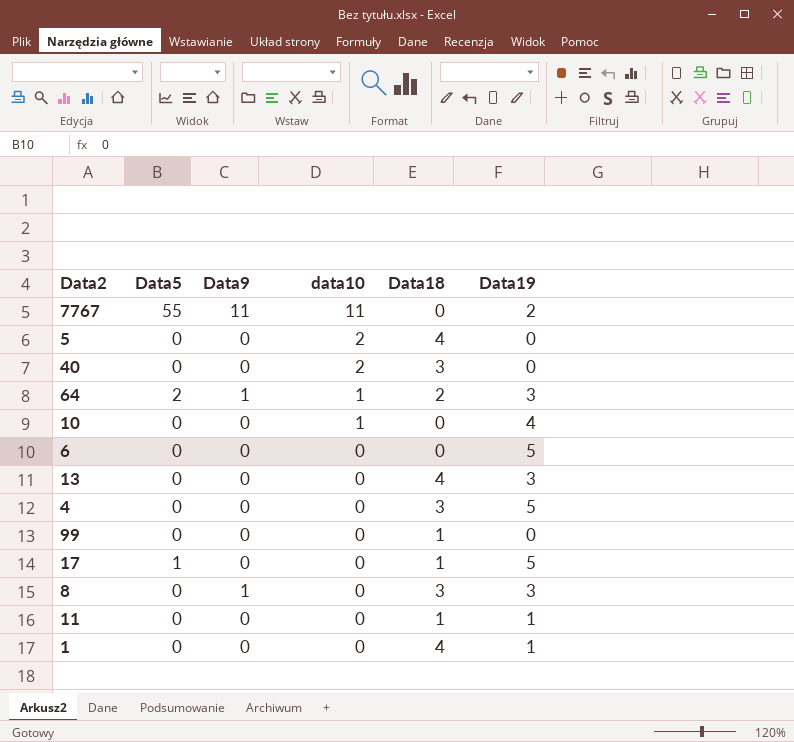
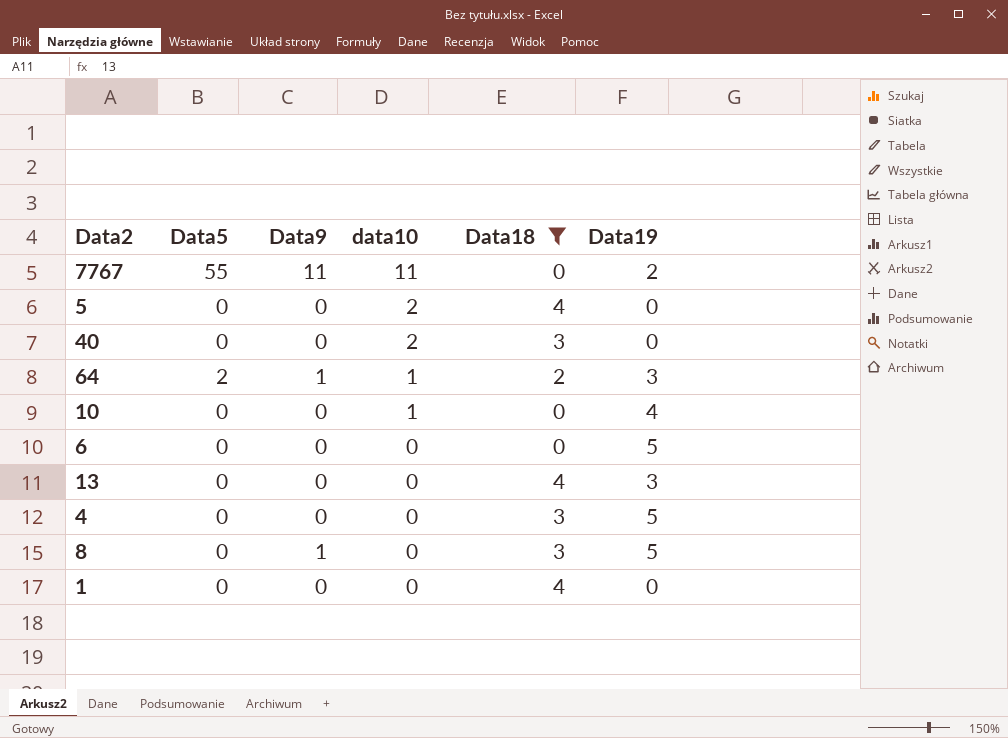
filter: none -> Data18 != 1
8 | Data19: 3 -> 5
1 | Data19: 1 -> 0

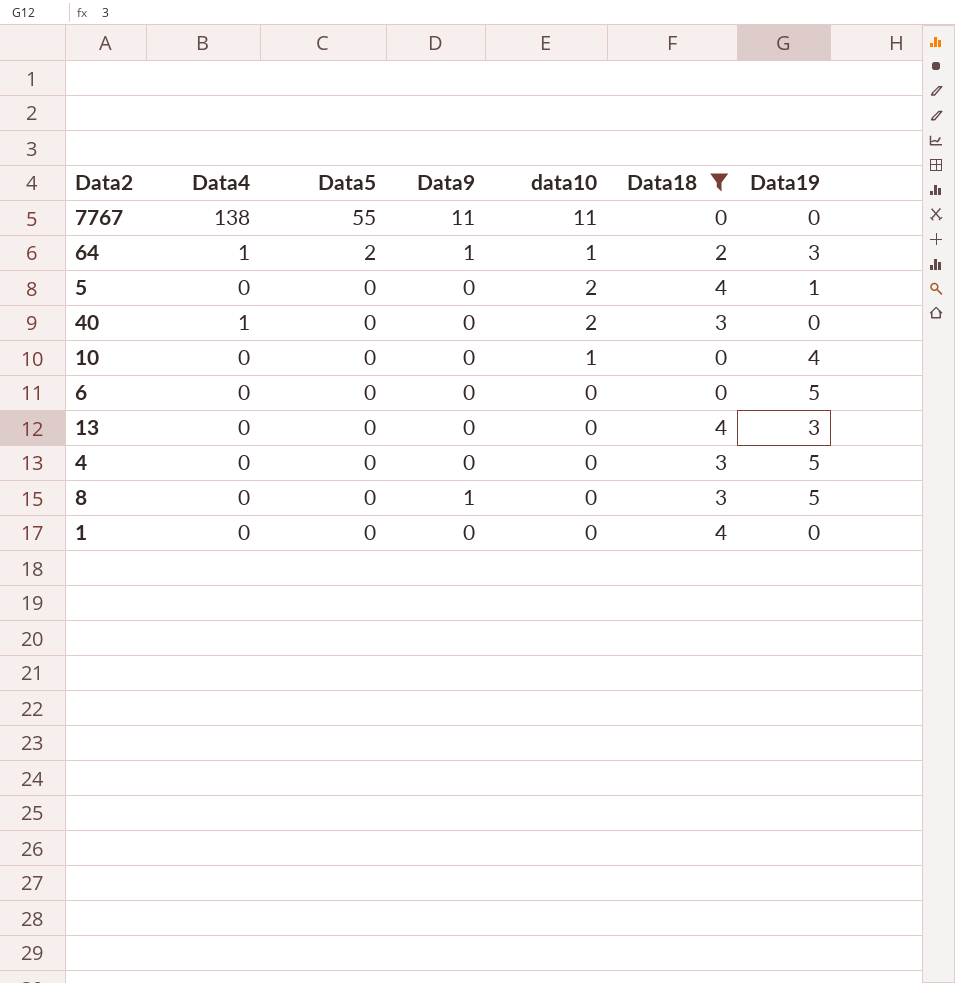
row order: data10 descending -> Data5 descending
column Data4 | position: none -> 2
7767 | Data19: 2 -> 0
5 | Data19: 0 -> 1

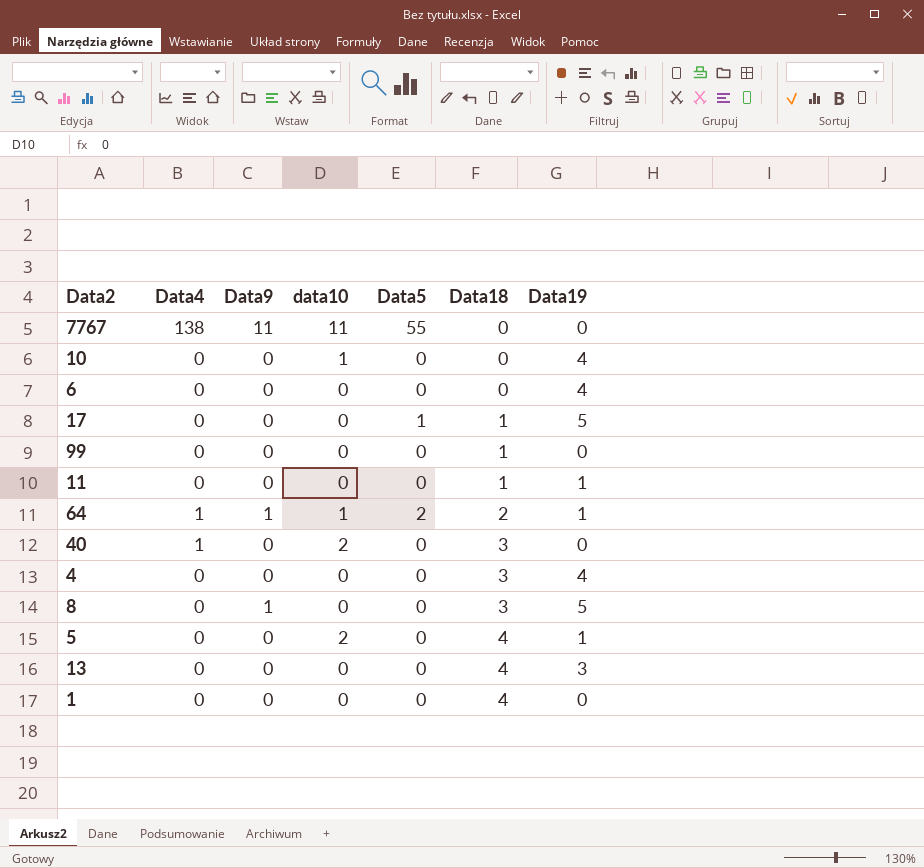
filter: Data18 != 1 -> none
row order: Data5 descending -> Data18 ascending
column Data5 | position: 3 -> 5
6 | Data19: 5 -> 4
64 | Data19: 3 -> 1
4 | Data19: 5 -> 4

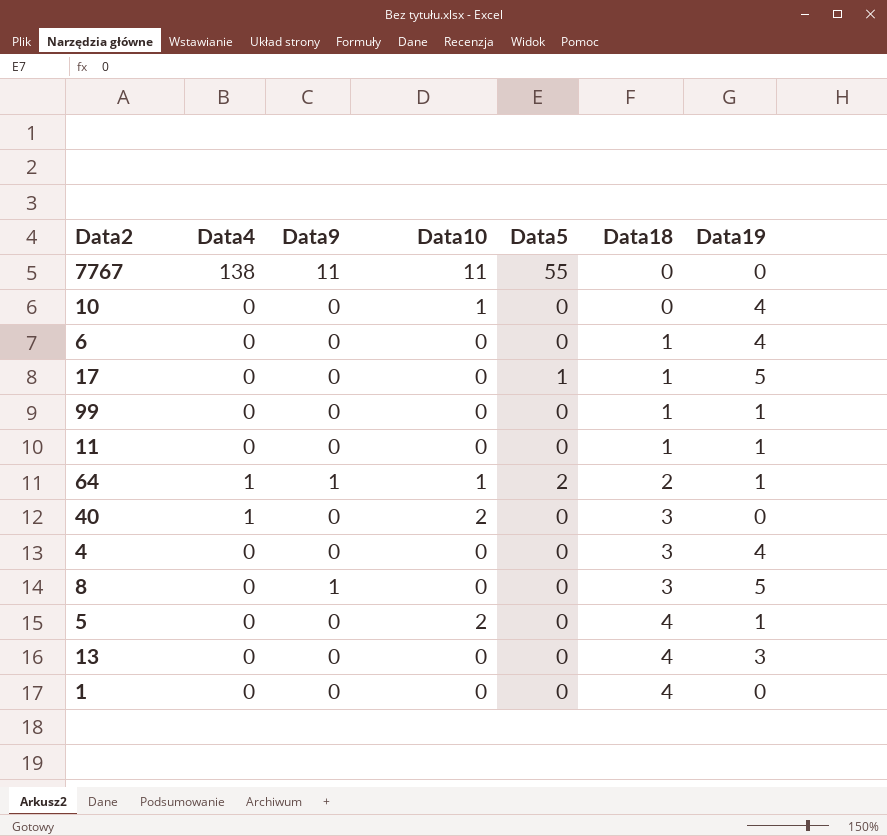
column name: data10 -> Data10
6 | Data18: 0 -> 1
99 | Data19: 0 -> 1

